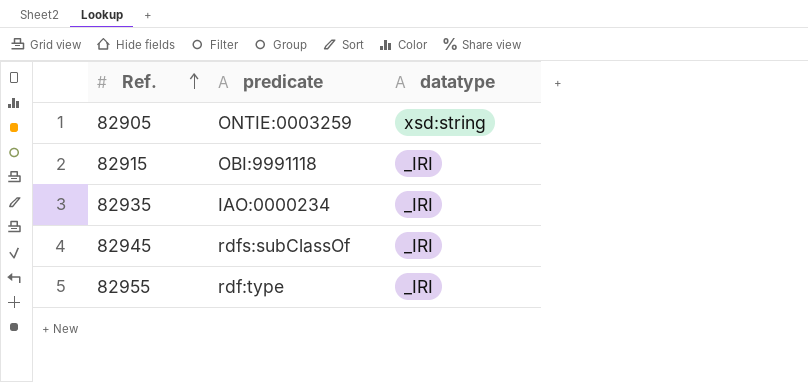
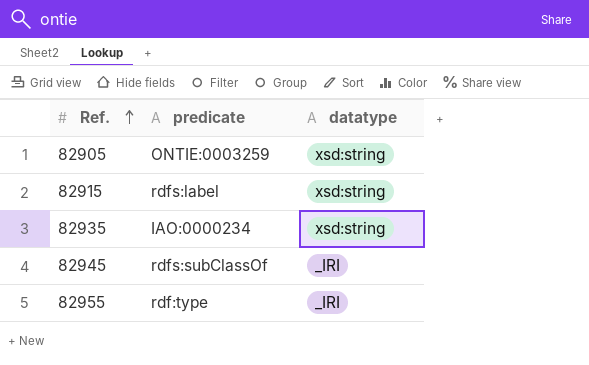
82915 | predicate: OBI:9991118 -> rdfs:label
82915 | datatype: _IRI -> xsd:string
82935 | datatype: _IRI -> xsd:string

